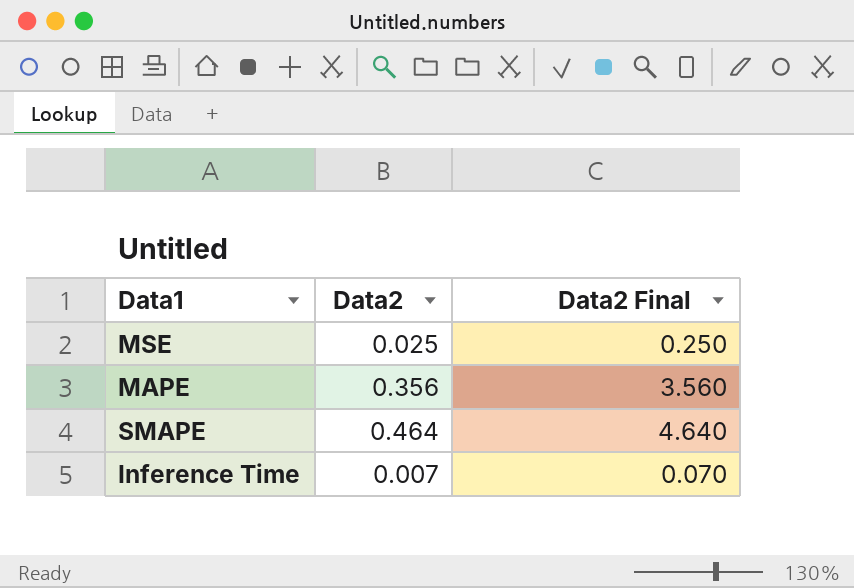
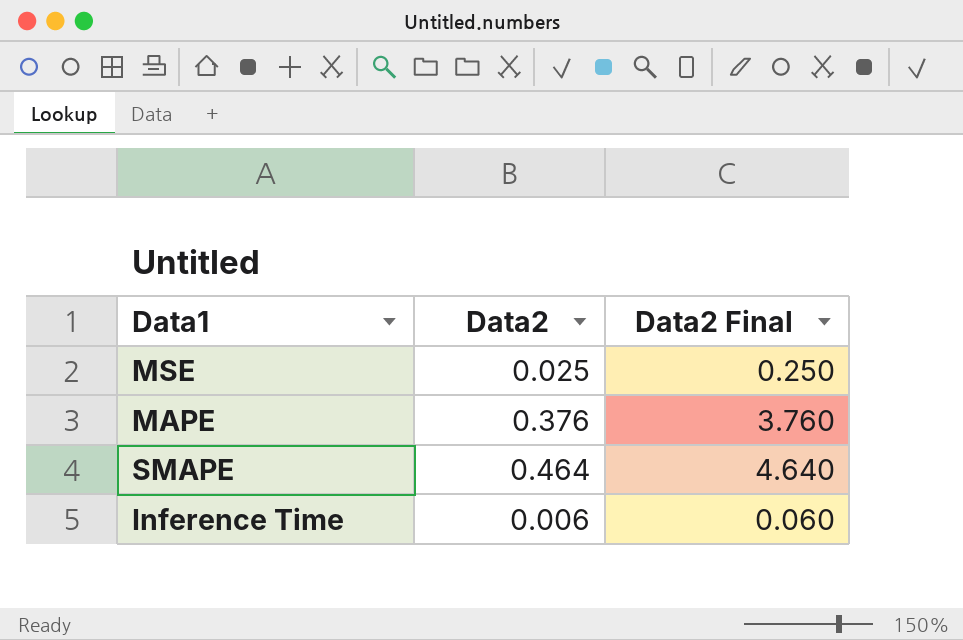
MAPE | Data2: 0.356 -> 0.376
MAPE | Data2 Final: 3.560 -> 3.760
Inference Time | Data2: 0.007 -> 0.006
Inference Time | Data2 Final: 0.070 -> 0.060

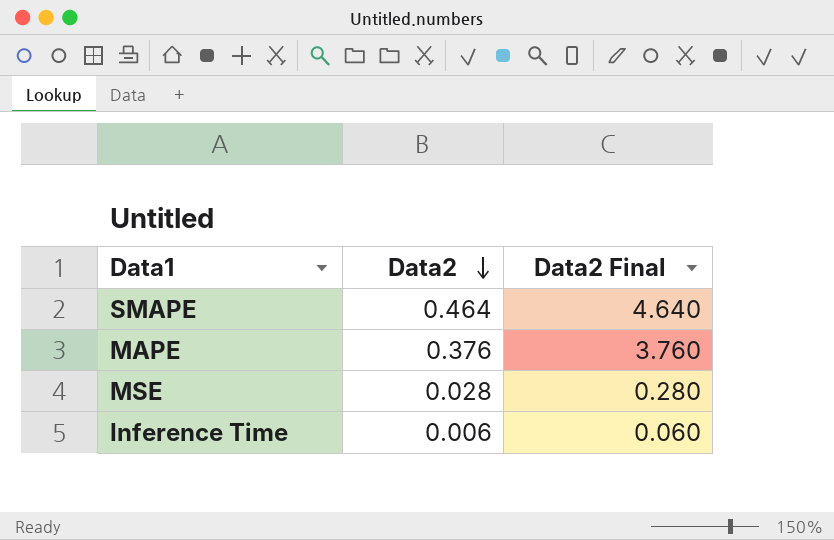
row order: none -> Data2 descending
MSE | Data2: 0.025 -> 0.028
MSE | Data2 Final: 0.250 -> 0.280

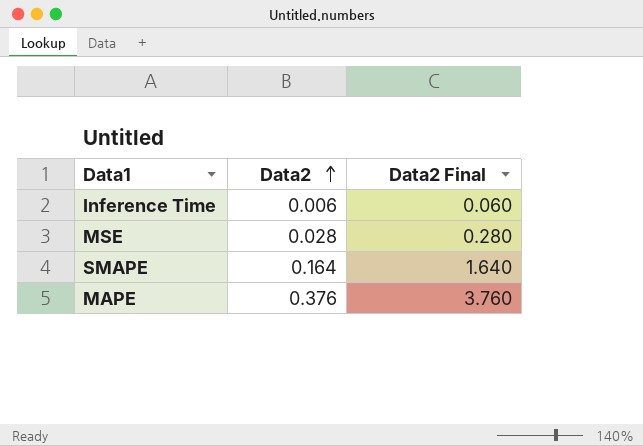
row order: Data2 descending -> Data2 ascending
SMAPE | Data2: 0.464 -> 0.164
SMAPE | Data2 Final: 4.640 -> 1.640

